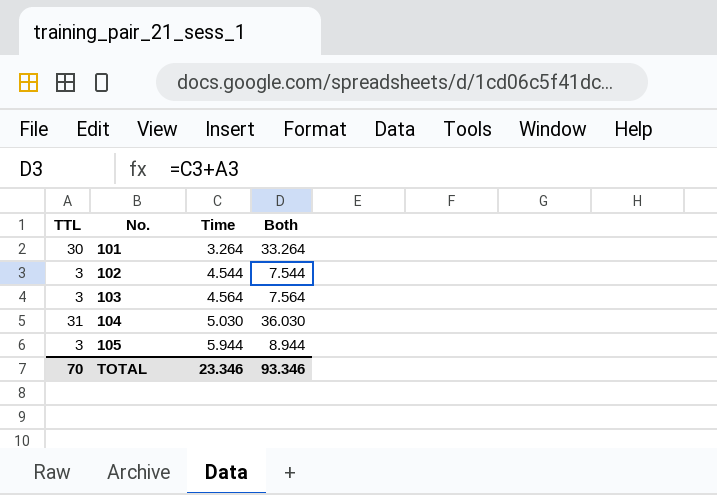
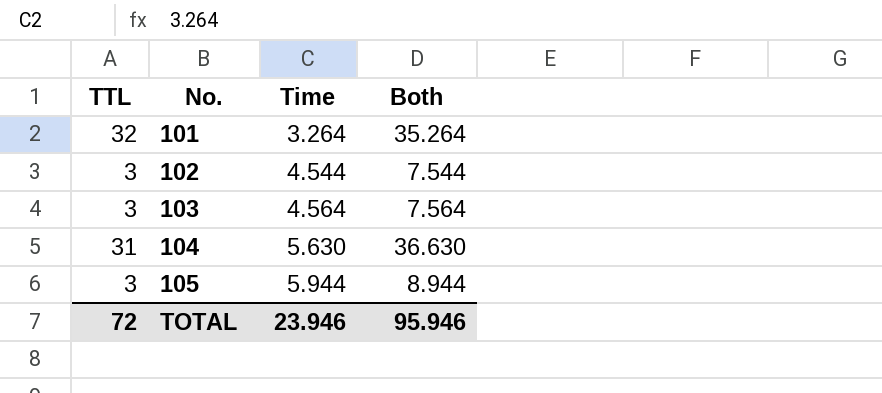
101 | TTL: 30 -> 32
101 | Both: 33.264 -> 35.264
104 | Time: 5.030 -> 5.630
104 | Both: 36.030 -> 36.630
TOTAL | TTL: 70 -> 72
TOTAL | Time: 23.346 -> 23.946
TOTAL | Both: 93.346 -> 95.946

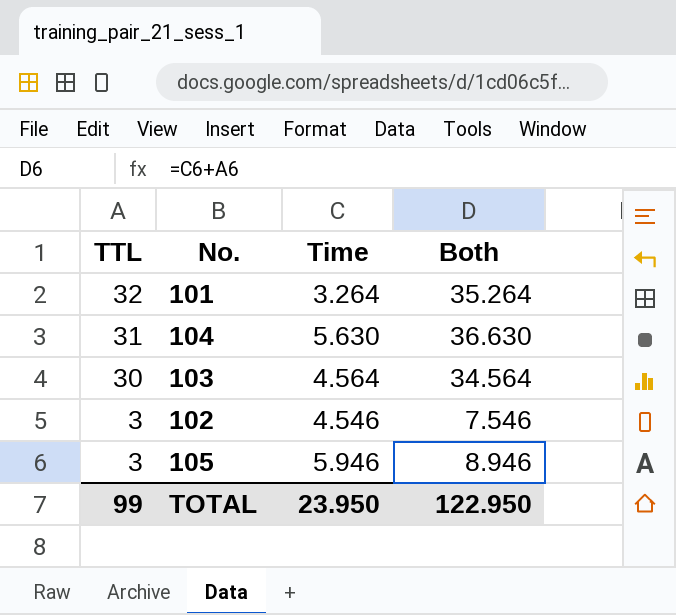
row order: No. ascending -> TTL descending
103 | TTL: 3 -> 30
103 | Both: 7.564 -> 34.564
102 | Time: 4.544 -> 4.546
102 | Both: 7.544 -> 7.546
105 | Time: 5.944 -> 5.946
105 | Both: 8.944 -> 8.946
TOTAL | TTL: 72 -> 99
TOTAL | Time: 23.946 -> 23.950
TOTAL | Both: 95.946 -> 122.950

